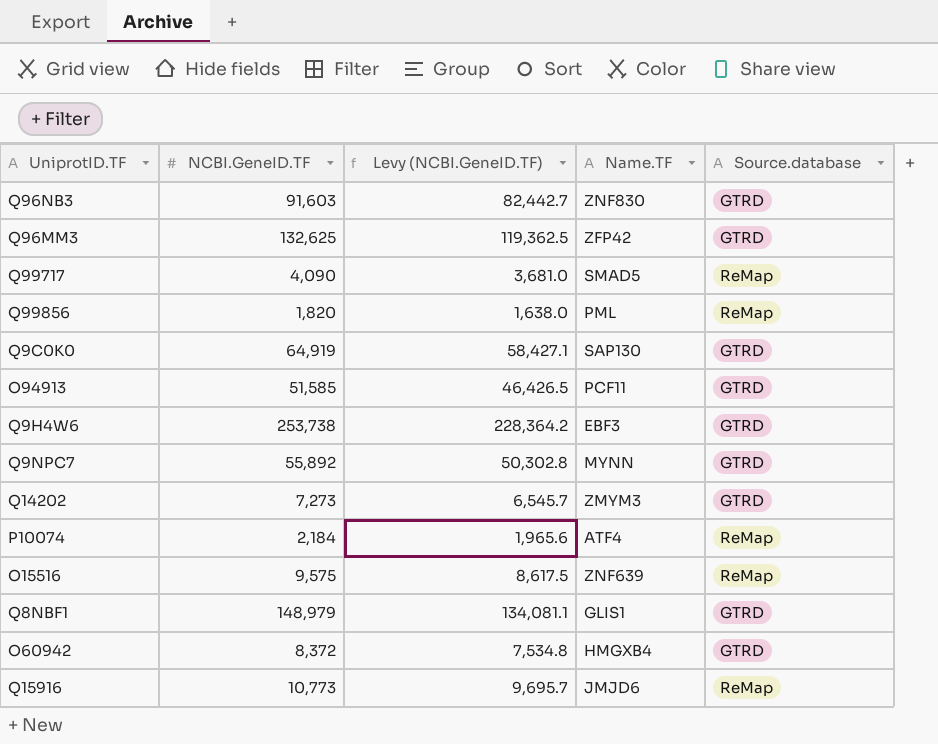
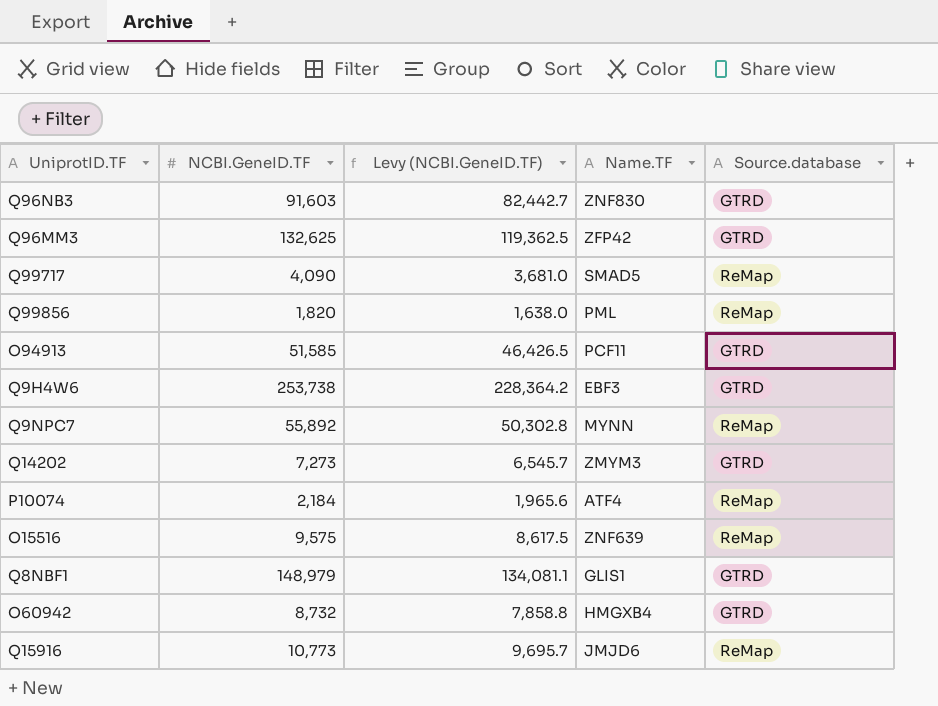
row Q9C0K0: 64,919 | 58,427.1 | SAP130 | GTRD -> none
Q9NPC7 | Source.database: GTRD -> ReMap
O60942 | NCBI.GeneID.TF: 8,372 -> 8,732
O60942 | Levy (NCBI.GeneID.TF): 7,534.8 -> 7,858.8

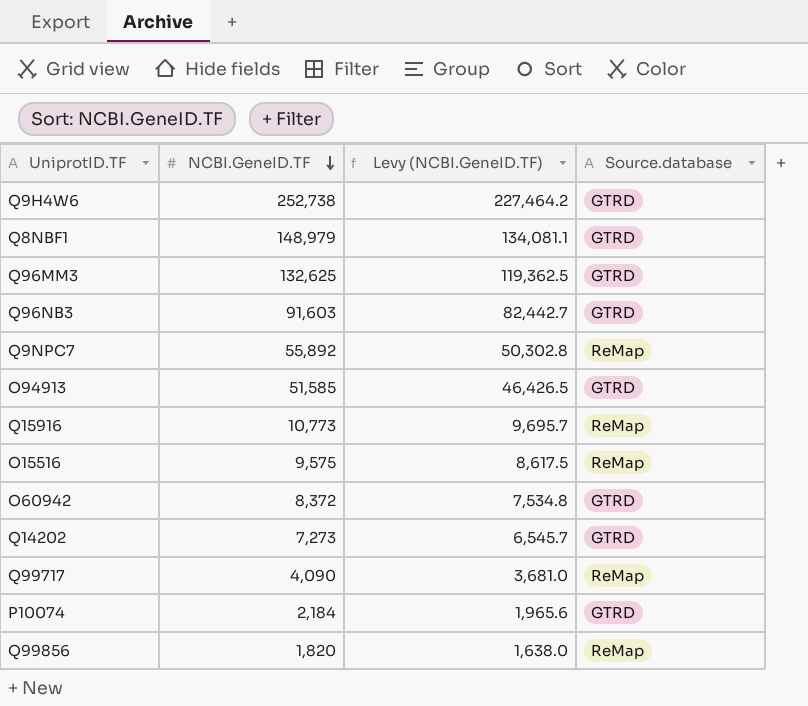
row order: none -> NCBI.GeneID.TF descending
column Name.TF | position: 4 -> none
Q9H4W6 | NCBI.GeneID.TF: 253,738 -> 252,738
Q9H4W6 | Levy (NCBI.GeneID.TF): 228,364.2 -> 227,464.2
O60942 | NCBI.GeneID.TF: 8,732 -> 8,372
O60942 | Levy (NCBI.GeneID.TF): 7,858.8 -> 7,534.8
P10074 | Source.database: ReMap -> GTRD

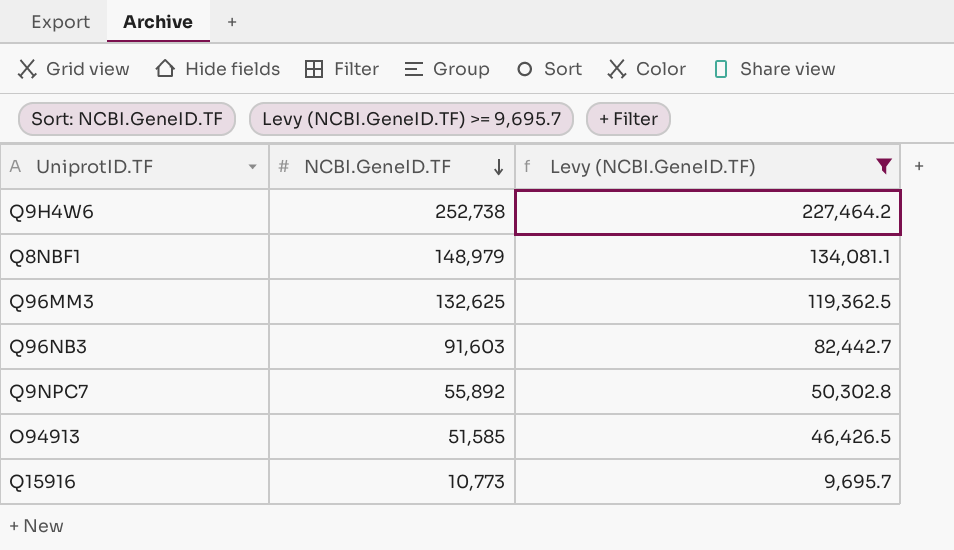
filter: none -> Levy (NCBI.GeneID.TF) >= 9,695.7
column Source.database | position: 4 -> none

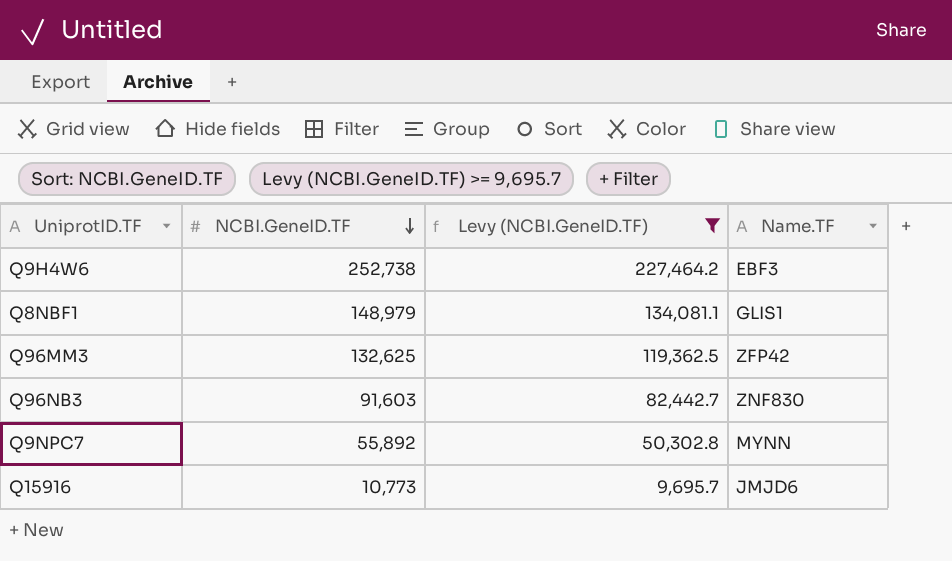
column Name.TF | position: none -> 4
row O94913: 51,585 | 46,426.5 -> none

